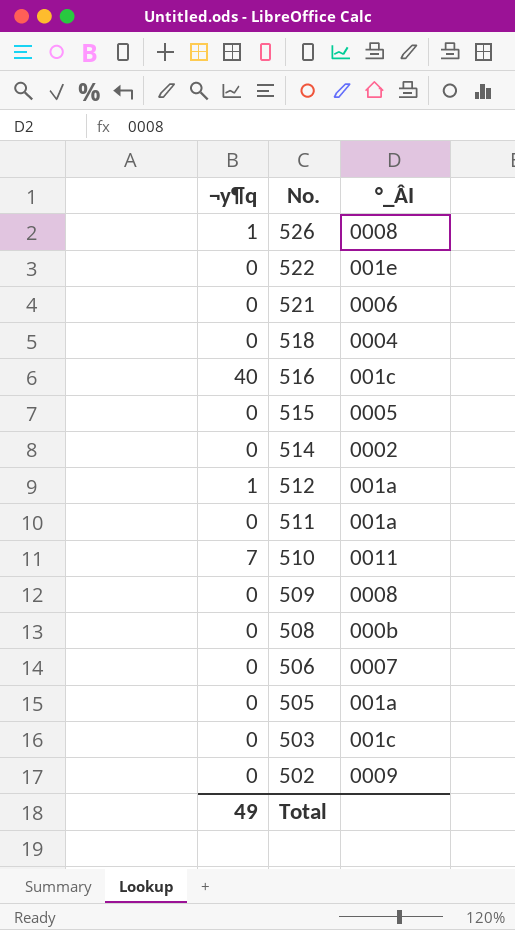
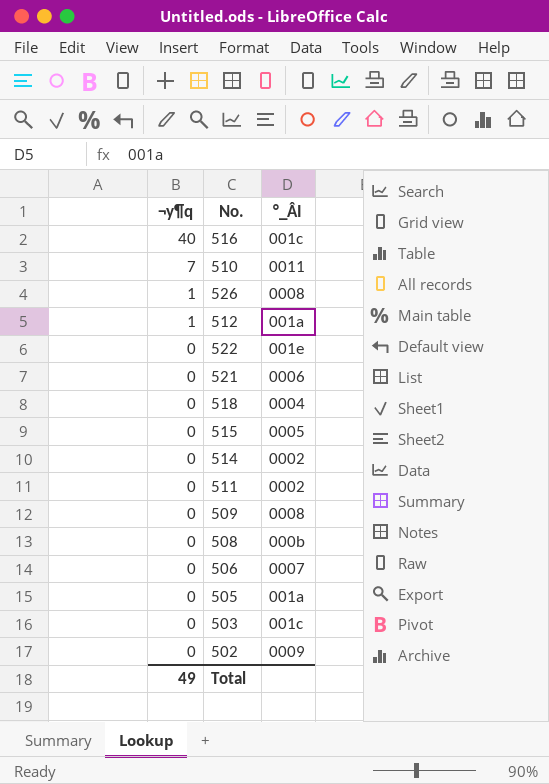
row order: No. descending -> ¬y¶q descending
511 | °_ÂI: 001a -> 0002

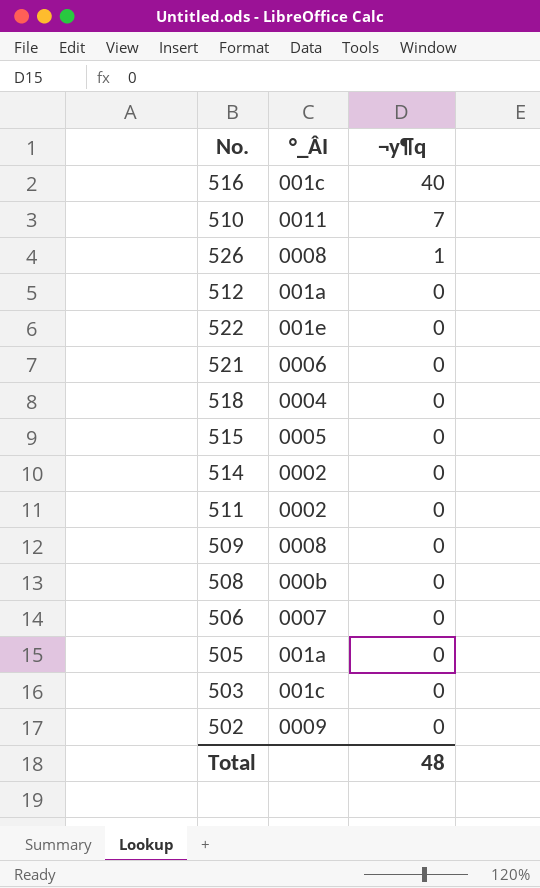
column ¬y¶q | position: 1 -> 3
512 | ¬y¶q: 1 -> 0
Total | ¬y¶q: 49 -> 48

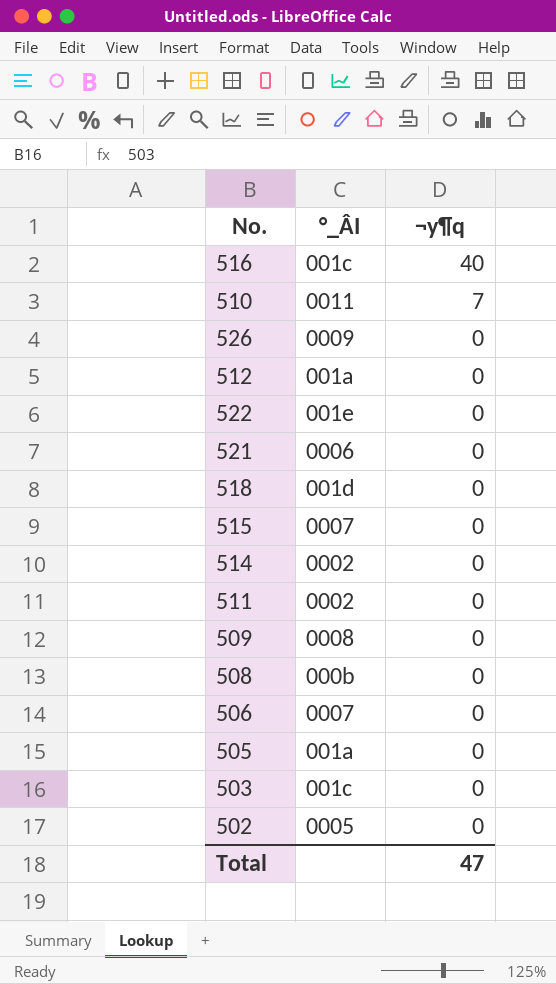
526 | °_ÂI: 0008 -> 0009
526 | ¬y¶q: 1 -> 0
518 | °_ÂI: 0004 -> 001d
515 | °_ÂI: 0005 -> 0007
502 | °_ÂI: 0009 -> 0005
Total | ¬y¶q: 48 -> 47

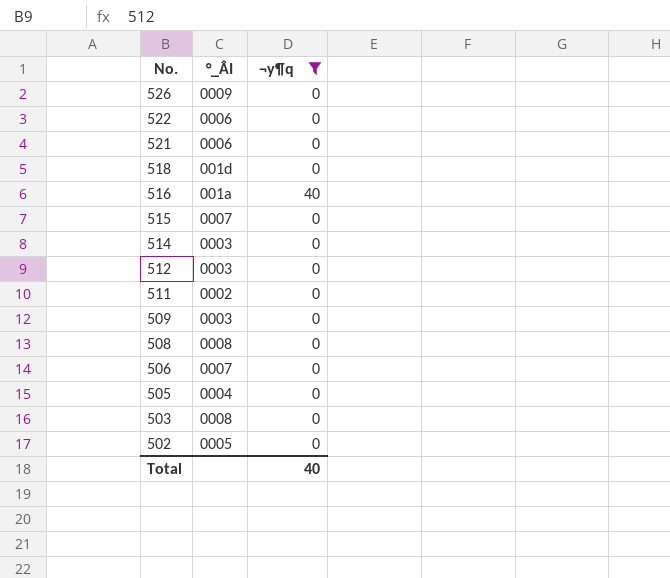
filter: none -> ¬y¶q != 7
row order: ¬y¶q descending -> No. descending
522 | °_ÂI: 001e -> 0006
516 | °_ÂI: 001c -> 001a
514 | °_ÂI: 0002 -> 0003
512 | °_ÂI: 001a -> 0003
509 | °_ÂI: 0008 -> 0003
508 | °_ÂI: 000b -> 0008
505 | °_ÂI: 001a -> 0004
503 | °_ÂI: 001c -> 0008
Total | ¬y¶q: 47 -> 40

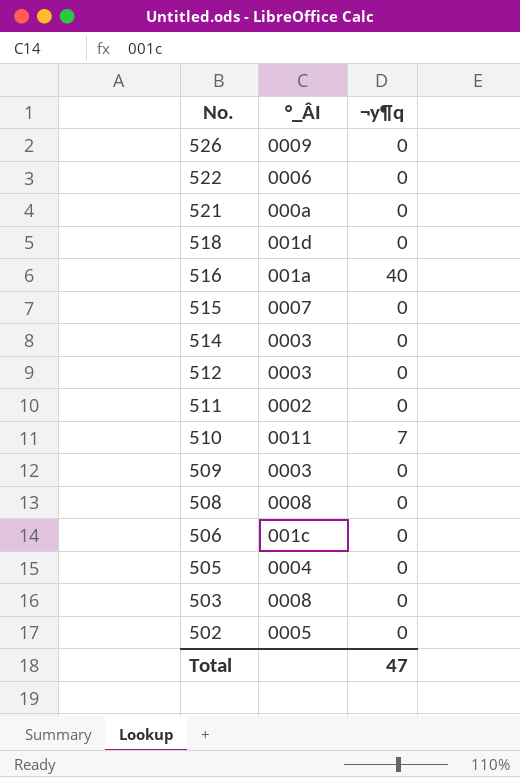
filter: ¬y¶q != 7 -> none
521 | °_ÂI: 0006 -> 000a
506 | °_ÂI: 0007 -> 001c
Total | ¬y¶q: 40 -> 47

